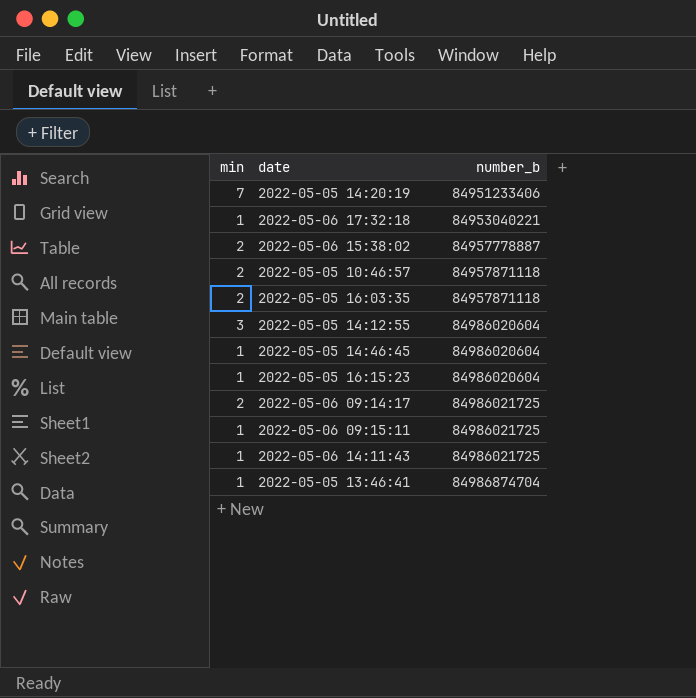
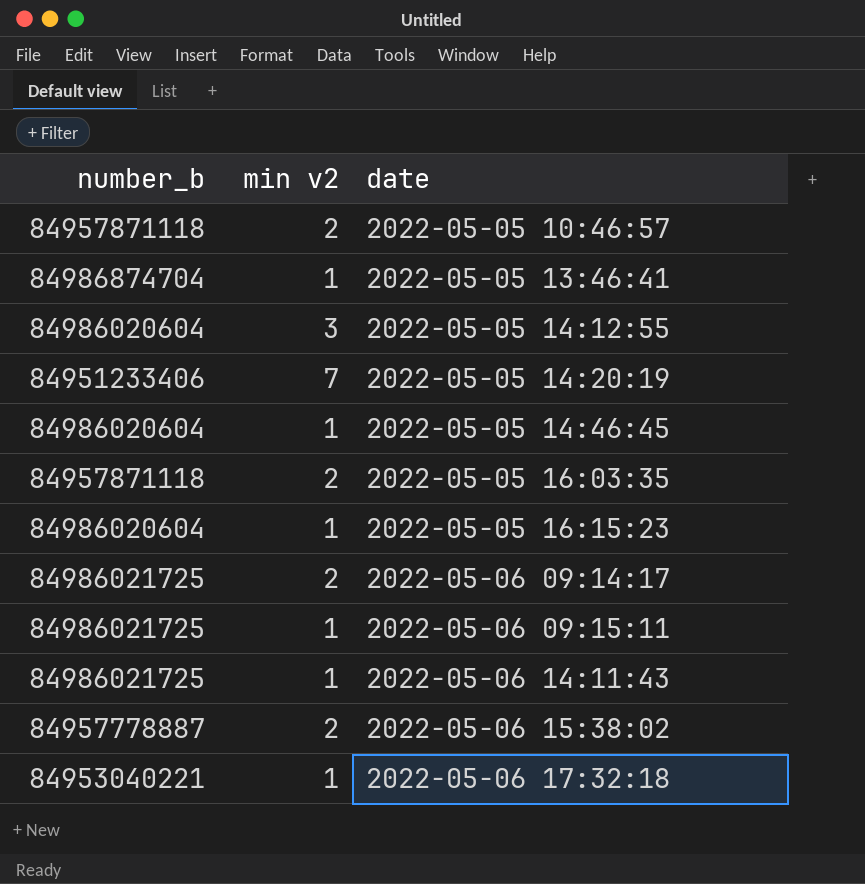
row order: number_b ascending -> date ascending
column number_b | position: 3 -> 1
column name: min -> min v2

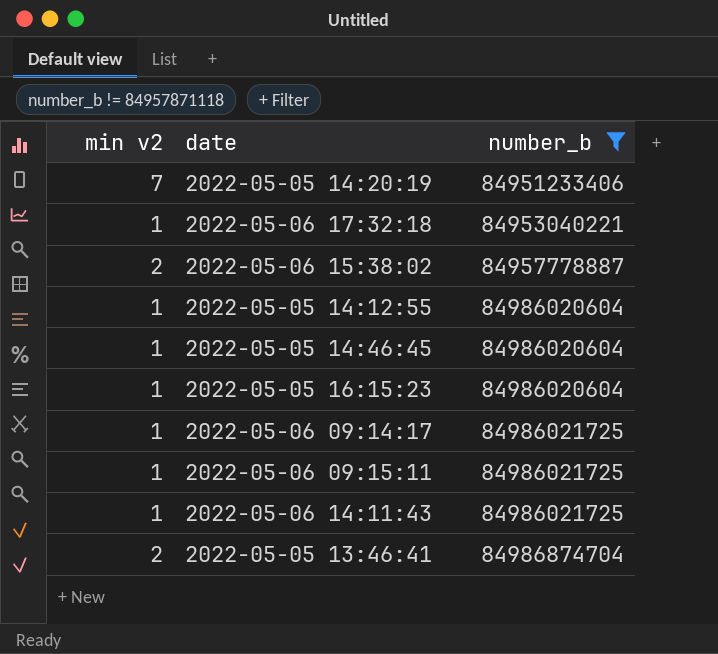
filter: none -> number_b != 84957871118
row order: date ascending -> number_b ascending
column number_b | position: 1 -> 3
2022-05-05 14:12:55 | min v2: 3 -> 1
2022-05-06 09:14:17 | min v2: 2 -> 1
2022-05-05 13:46:41 | min v2: 1 -> 2

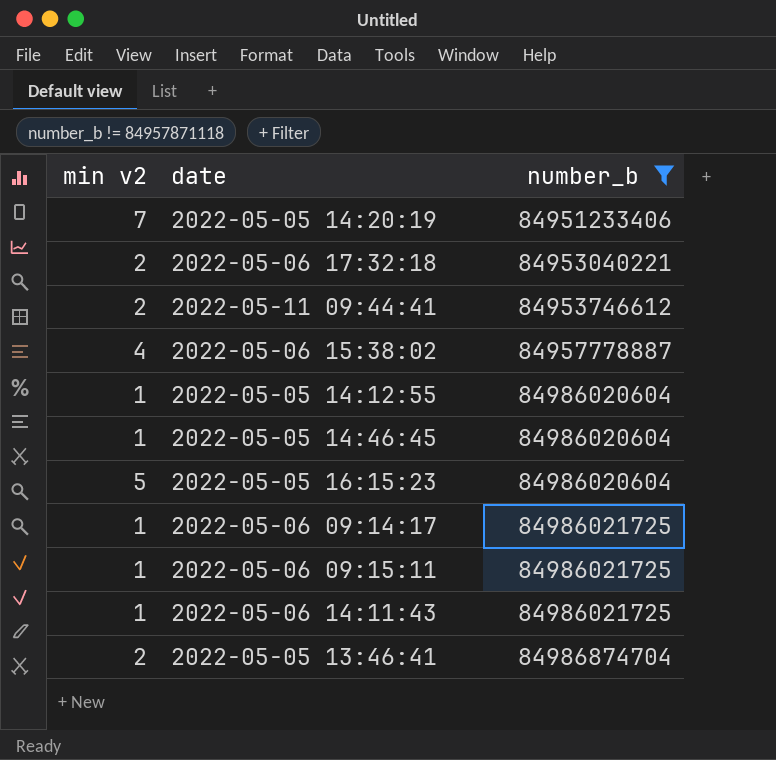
2022-05-06 17:32:18 | min v2: 1 -> 2
row 2022-05-11 09:44:41: none -> 2 | 84953746612
2022-05-06 15:38:02 | min v2: 2 -> 4
2022-05-05 16:15:23 | min v2: 1 -> 5

